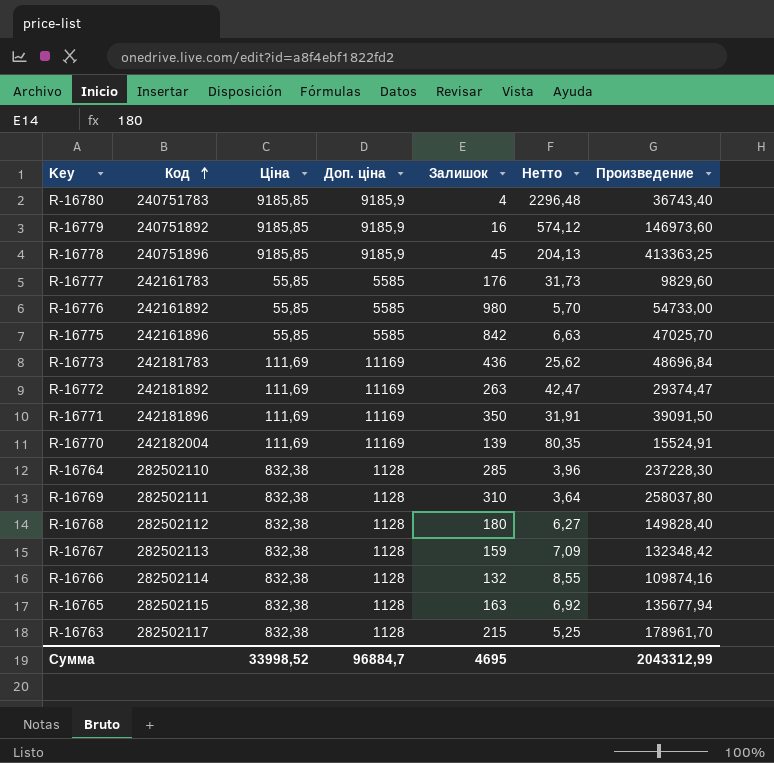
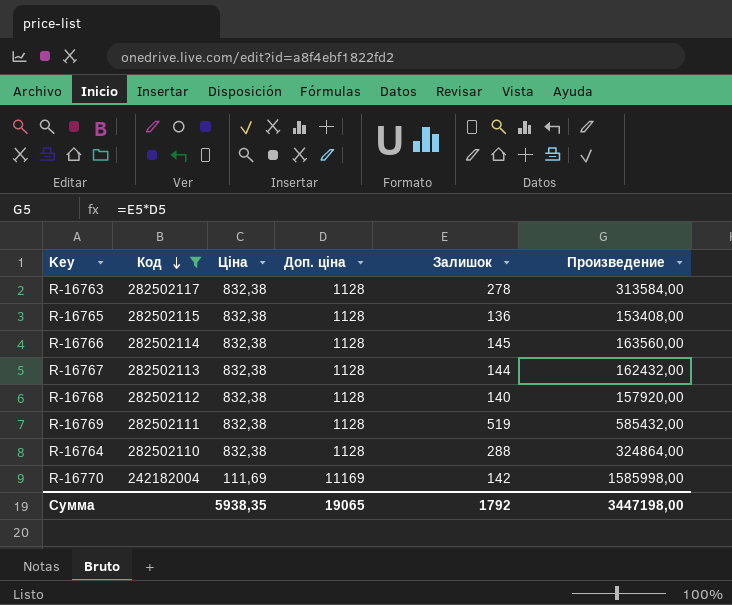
filter: none -> Код >= 242182004
row order: Код ascending -> Код descending
column Нетто | formula: [Доп. ціна] / [Залишок] -> none
column Произведение | formula: [Ціна] * [Залишок] -> [Доп. ціна] * [Залишок]
R-16763 | Залишок: 215 -> 278
R-16765 | Залишок: 163 -> 136
R-16766 | Залишок: 132 -> 145
R-16767 | Залишок: 159 -> 144
R-16768 | Залишок: 180 -> 140
R-16769 | Залишок: 310 -> 519
R-16764 | Залишок: 285 -> 288
R-16770 | Залишок: 139 -> 142
Сумма | Ціна: 33998,52 -> 5938,35
Сумма | Доп. ціна: 96884,7 -> 19065
Сумма | Залишок: 4695 -> 1792
Сумма | Произведение: 2043312,99 -> 3447198,00

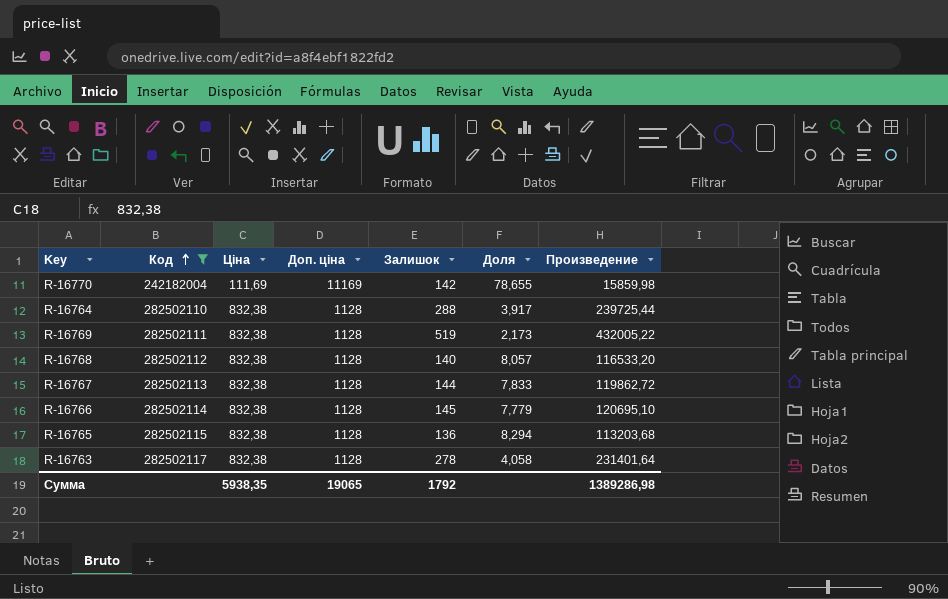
row order: Код descending -> Код ascending
column Доля | formula: none -> [Доп. ціна] / [Залишок]
column Произведение | formula: [Доп. ціна] * [Залишок] -> [Ціна] * [Залишок]
Сумма | Произведение: 3447198,00 -> 1389286,98

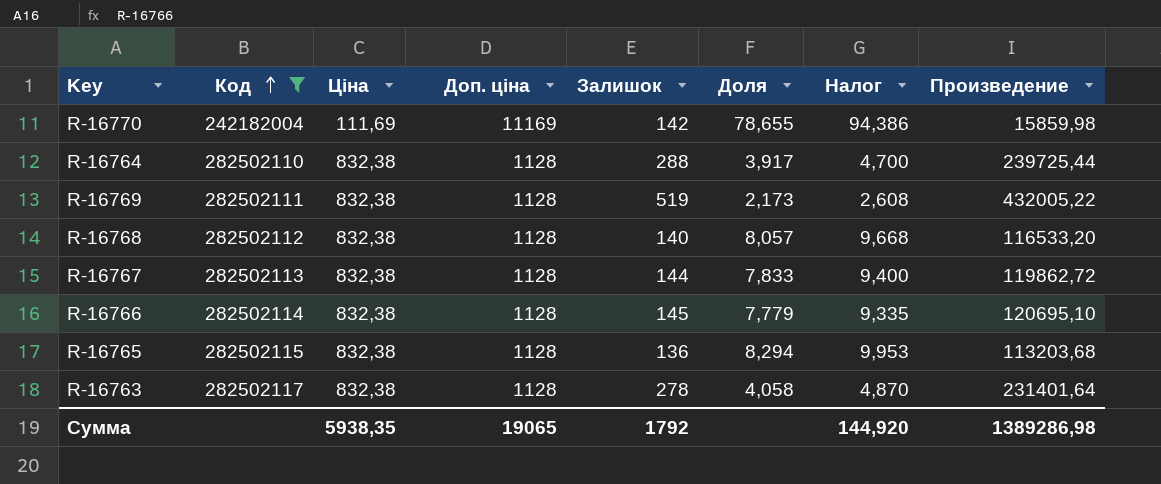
column Налог | formula: none -> [Доля] * 1,2

